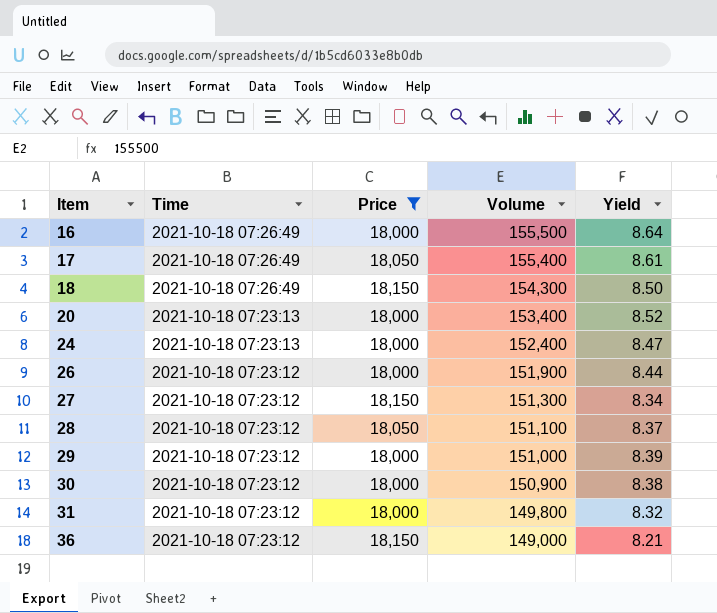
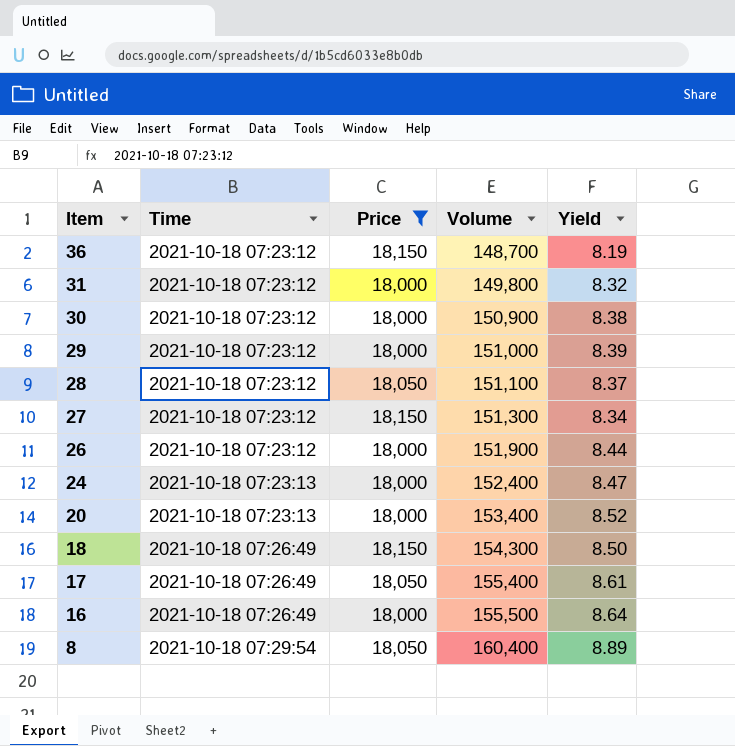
row order: Item ascending -> Item descending
36 | Volume: 149,000 -> 148,700
36 | Yield: 8.21 -> 8.19
row 8: none -> 2021-10-18 07:29:54 | 18,050 | 160,400 | 8.89

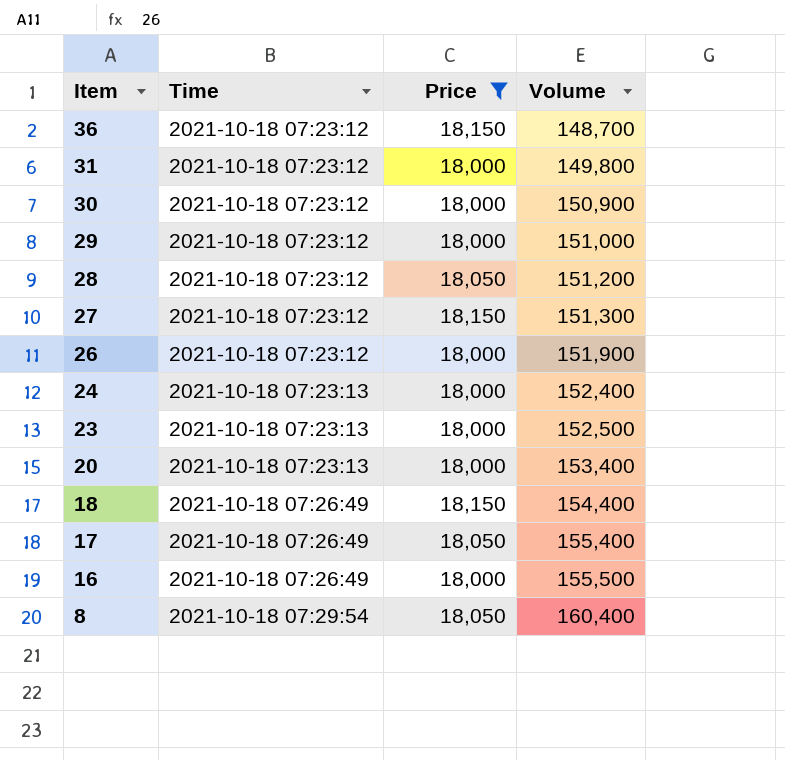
column Yield | formula: [Volume] / [Price] -> none
28 | Volume: 151,100 -> 151,200
row 23: none -> 2021-10-18 07:23:13 | 18,000 | 152,500
18 | Volume: 154,300 -> 154,400

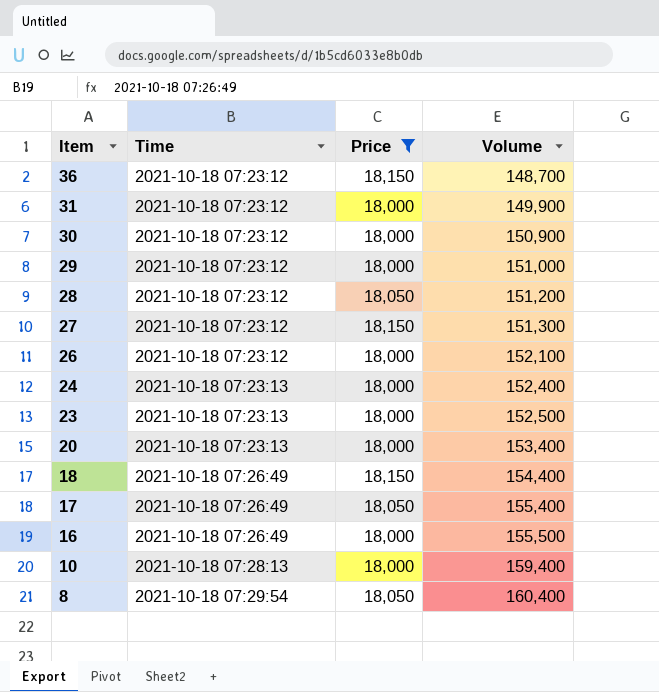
31 | Volume: 149,800 -> 149,900
26 | Volume: 151,900 -> 152,100
row 10: none -> 2021-10-18 07:28:13 | 18,000 | 159,400

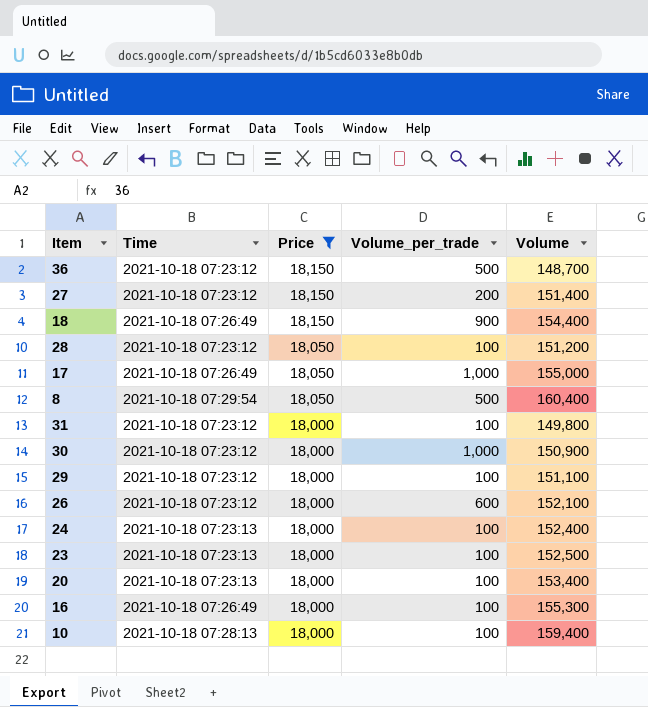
row order: Item descending -> Price descending
column Volume_per_trade | position: none -> 4
27 | Volume: 151,300 -> 151,400
17 | Volume: 155,400 -> 155,000
31 | Volume: 149,900 -> 149,800
29 | Volume: 151,000 -> 151,100
16 | Volume: 155,500 -> 155,300

